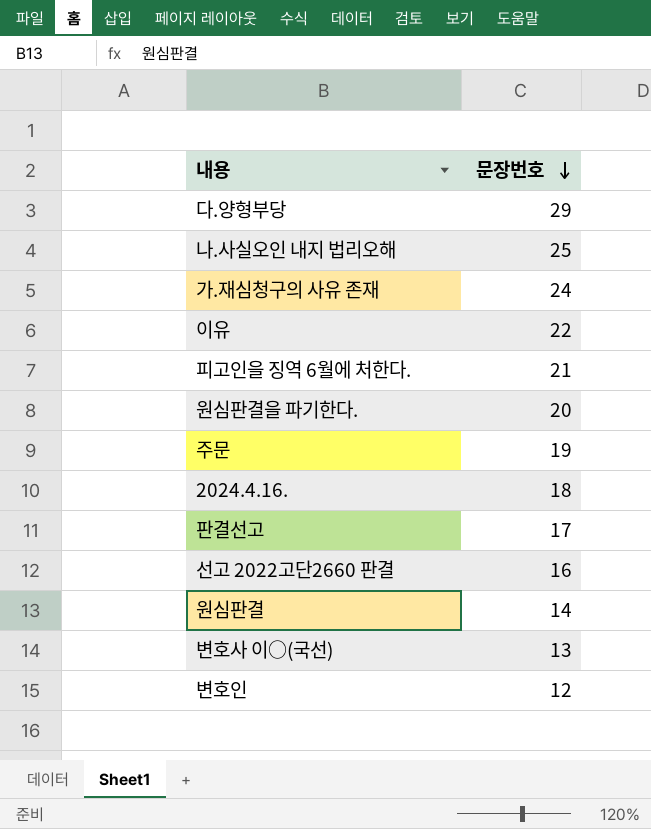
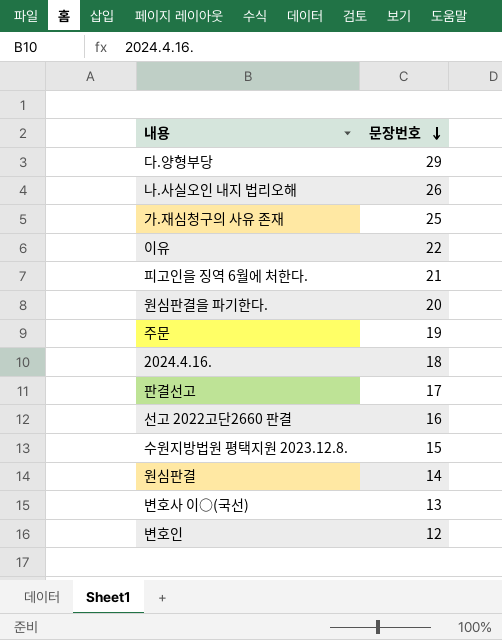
나.사실오인 내지 법리오해 | 문장번호: 25 -> 26
가.재심청구의 사유 존재 | 문장번호: 24 -> 25
row 수원지방법원 평택지원 2023.12.8.: none -> 15

